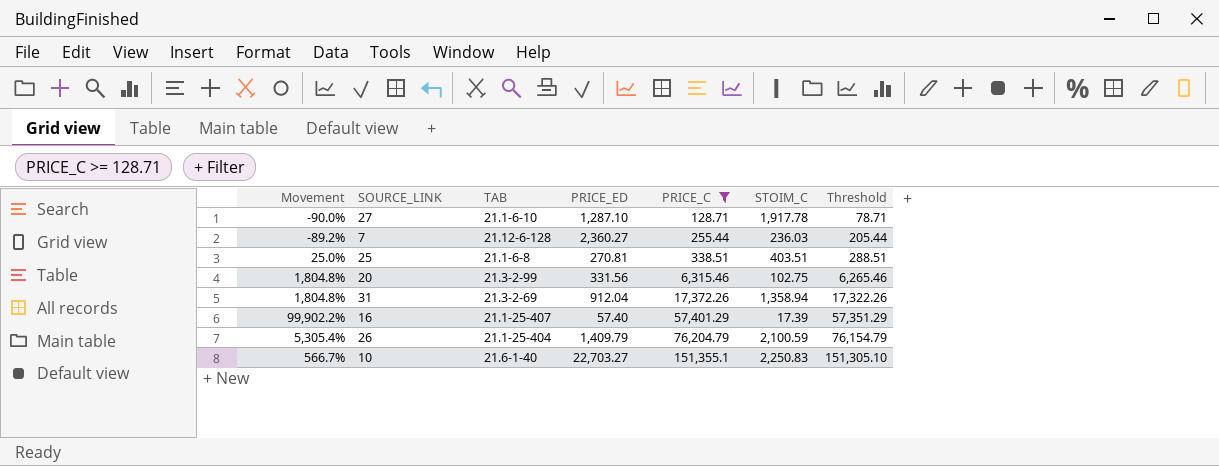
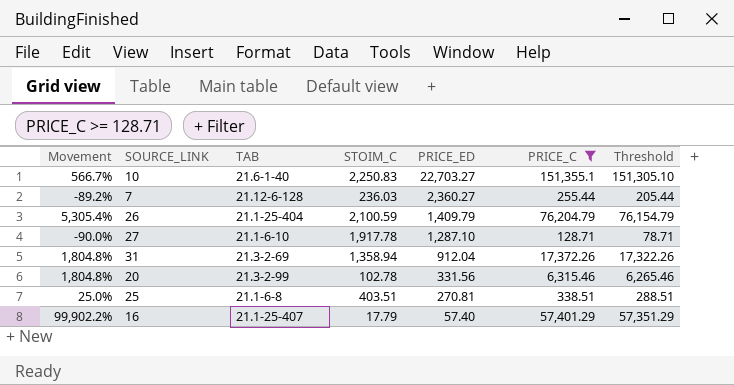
row order: PRICE_C ascending -> PRICE_ED descending
column STOIM_C | position: 6 -> 4
20 | STOIM_C: 102.75 -> 102.78
16 | STOIM_C: 17.39 -> 17.79

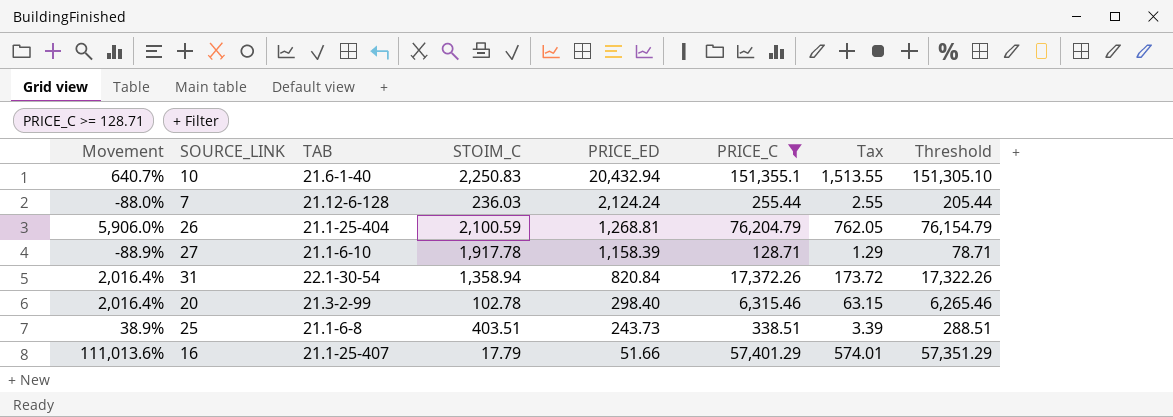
column Tax | formula: none -> [PRICE_C] * 0.01
10 | Movement: 566.7% -> 640.7%
10 | PRICE_ED: 22,703.27 -> 20,432.94
7 | Movement: -89.2% -> -88.0%
7 | PRICE_ED: 2,360.27 -> 2,124.24
26 | Movement: 5,305.4% -> 5,906.0%
26 | PRICE_ED: 1,409.79 -> 1,268.81
27 | Movement: -90.0% -> -88.9%
27 | PRICE_ED: 1,287.10 -> 1,158.39
31 | Movement: 1,804.8% -> 2,016.4%
31 | TAB: 21.3-2-69 -> 22.1-30-54
31 | PRICE_ED: 912.04 -> 820.84
20 | Movement: 1,804.8% -> 2,016.4%
20 | PRICE_ED: 331.56 -> 298.40
25 | Movement: 25.0% -> 38.9%
25 | PRICE_ED: 270.81 -> 243.73
16 | Movement: 99,902.2% -> 111,013.6%
16 | PRICE_ED: 57.40 -> 51.66

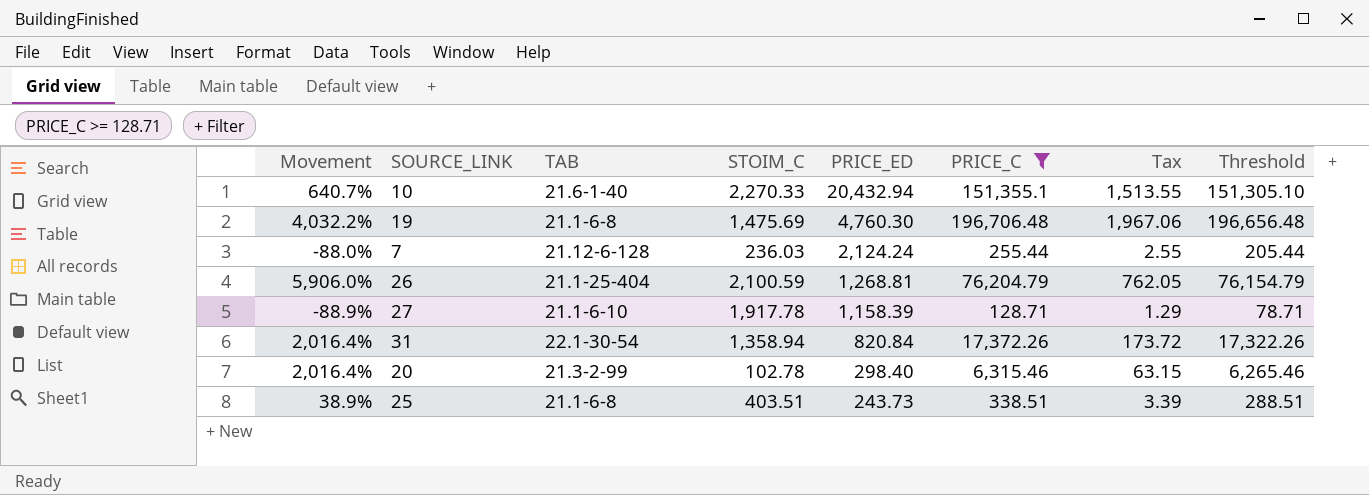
row 16: 111,013.6% | 21.1-25-407 | 17.79 | 51.66 | 57,401.29 | 574.01 | 57,351.29 -> none
10 | STOIM_C: 2,250.83 -> 2,270.33
row 19: none -> 4,032.2% | 21.1-6-8 | 1,475.69 | 4,760.30 | 196,706.48 | 1,967.06 | 196,656.48

